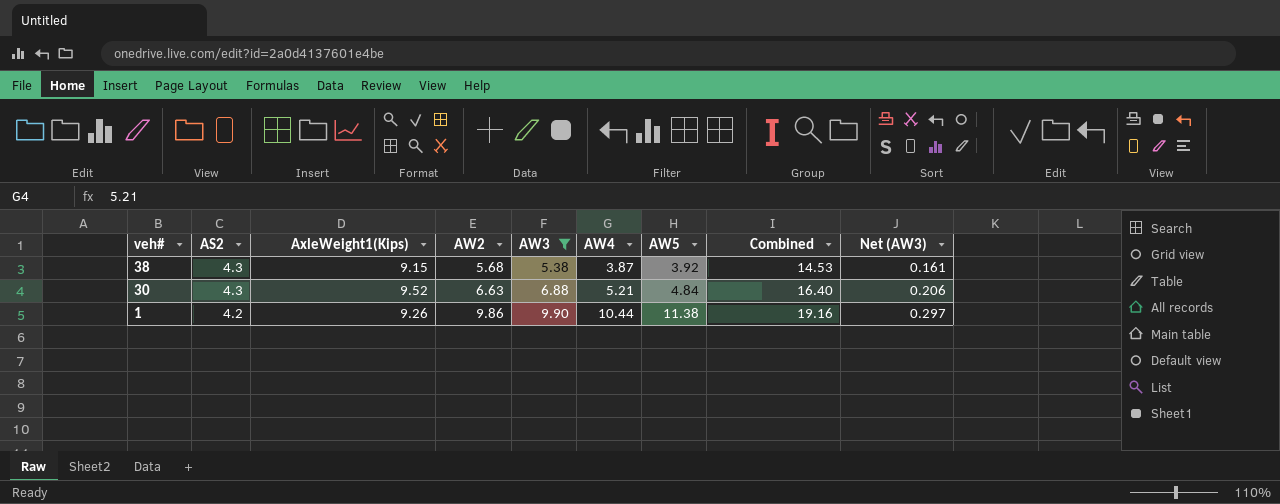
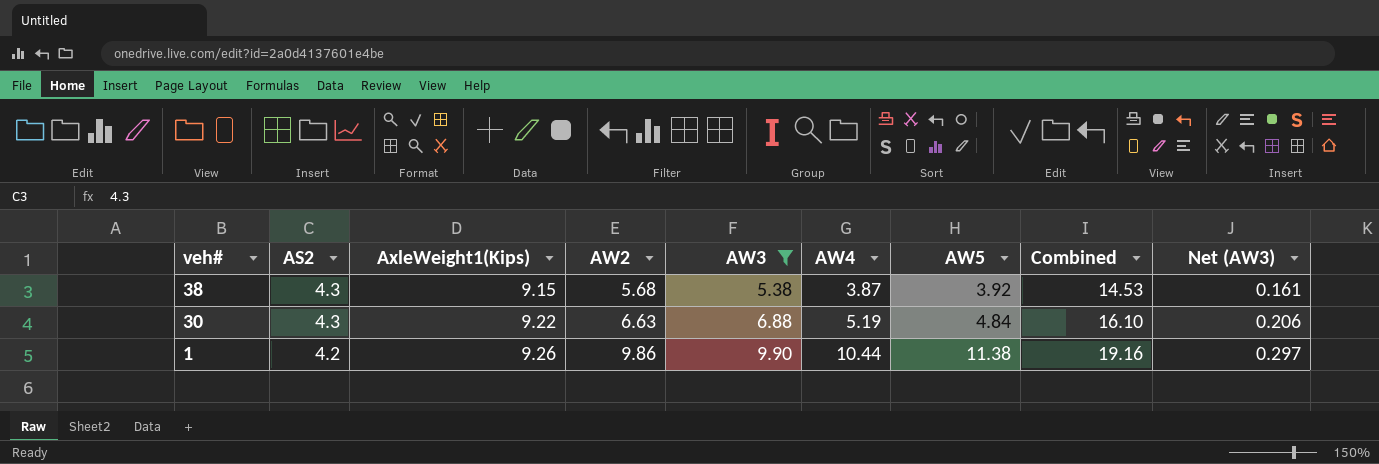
30 | AxleWeight1(Kips): 9.52 -> 9.22
30 | AW4: 5.21 -> 5.19
30 | Combined: 16.40 -> 16.10

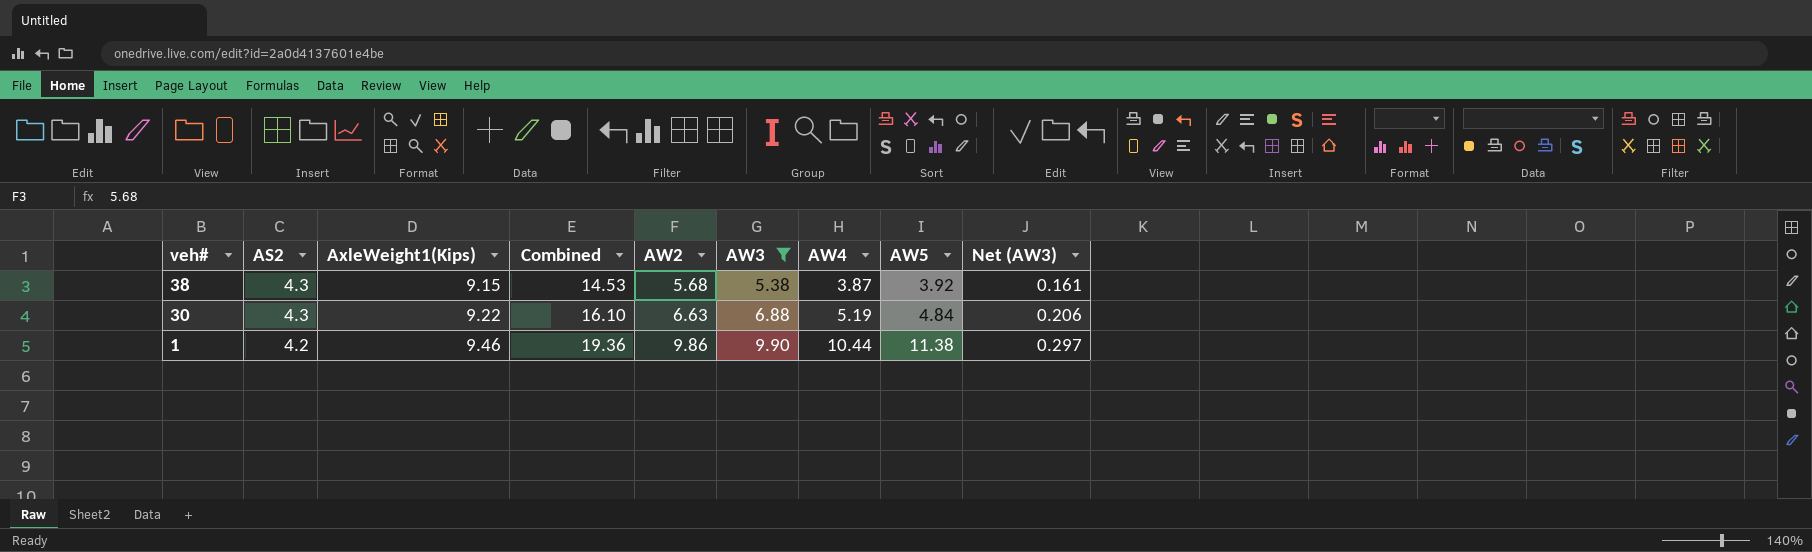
column Combined | position: 8 -> 4
1 | AxleWeight1(Kips): 9.26 -> 9.46
1 | Combined: 19.16 -> 19.36

